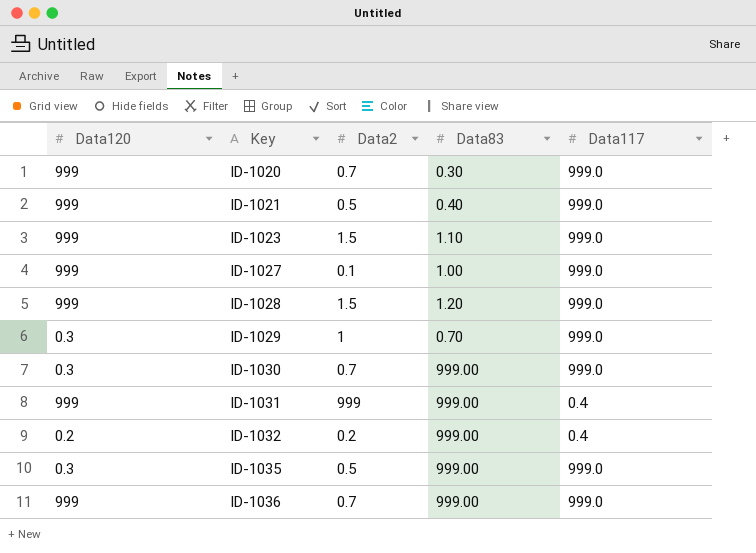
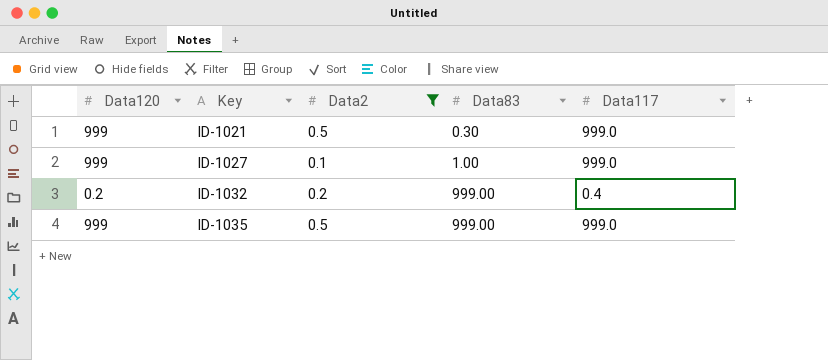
filter: none -> Data2 <= 0.5
ID-1021 | Data83: 0.40 -> 0.30
ID-1035 | Data120: 0.3 -> 999

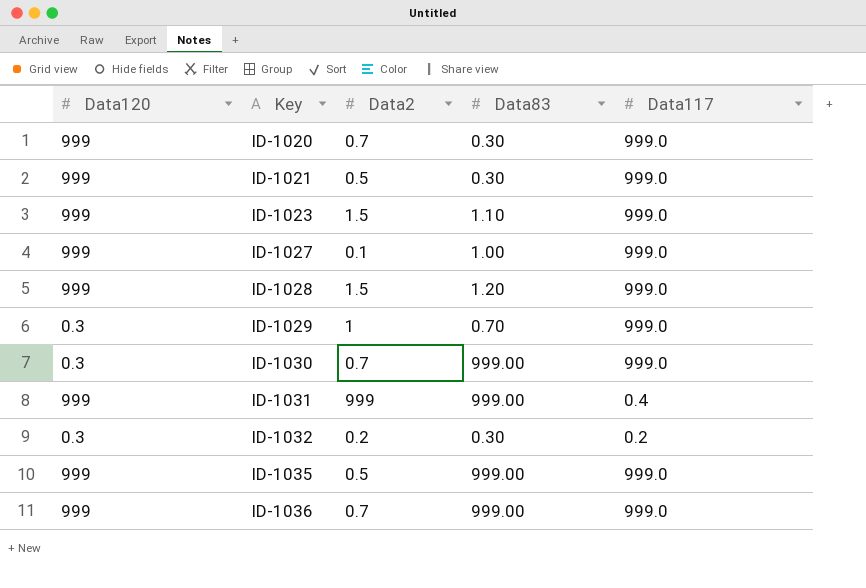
filter: Data2 <= 0.5 -> none
ID-1032 | Data120: 0.2 -> 0.3
ID-1032 | Data83: 999.00 -> 0.30
ID-1032 | Data117: 0.4 -> 0.2

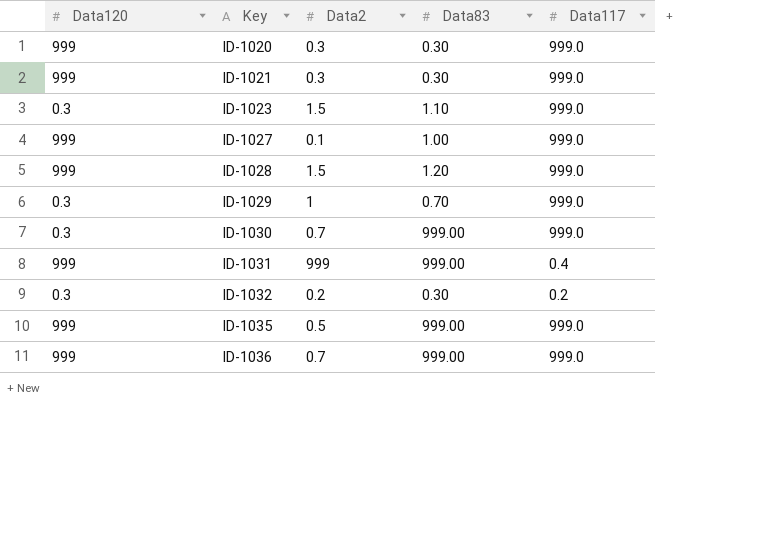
ID-1020 | Data2: 0.7 -> 0.3
ID-1021 | Data2: 0.5 -> 0.3
ID-1023 | Data120: 999 -> 0.3

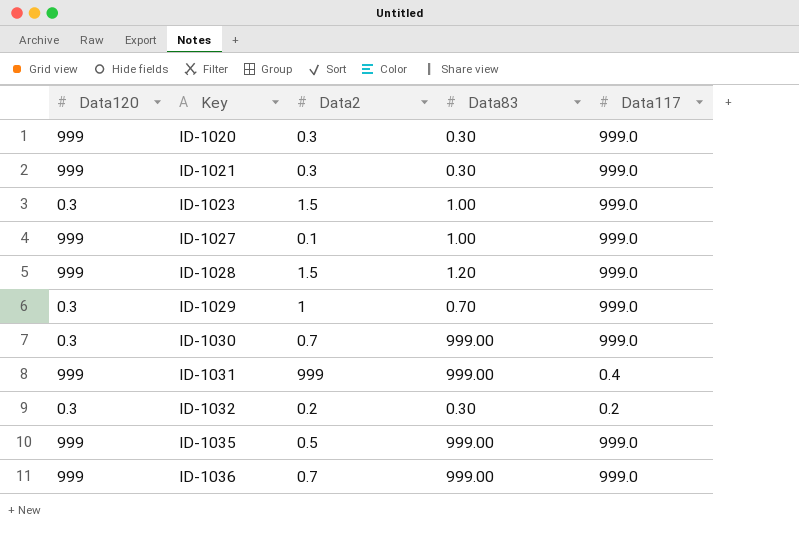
ID-1023 | Data83: 1.10 -> 1.00

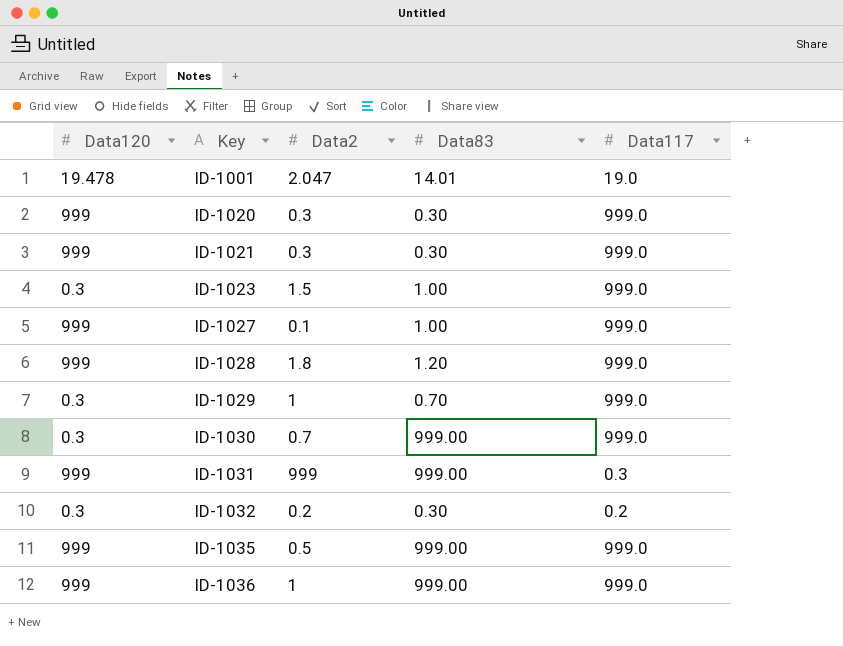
row ID-1001: none -> 19.478 | 2.047 | 14.01 | 19.0
ID-1028 | Data2: 1.5 -> 1.8
ID-1031 | Data117: 0.4 -> 0.3
ID-1036 | Data2: 0.7 -> 1

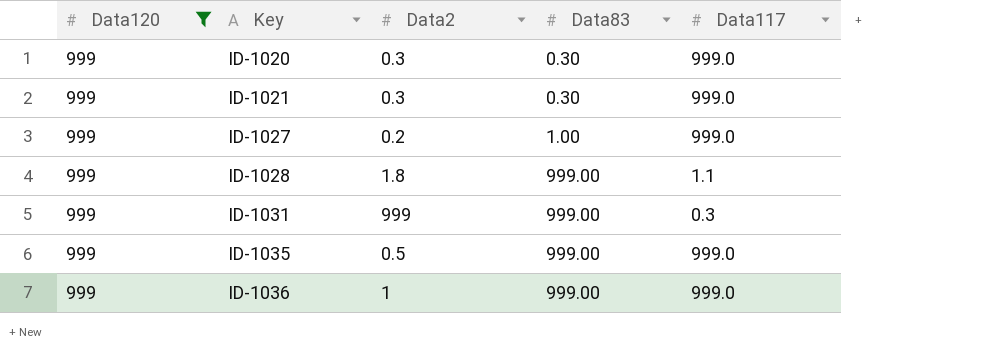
filter: none -> Data120 = 999
ID-1027 | Data2: 0.1 -> 0.2
ID-1028 | Data83: 1.20 -> 999.00
ID-1028 | Data117: 999.0 -> 1.1

